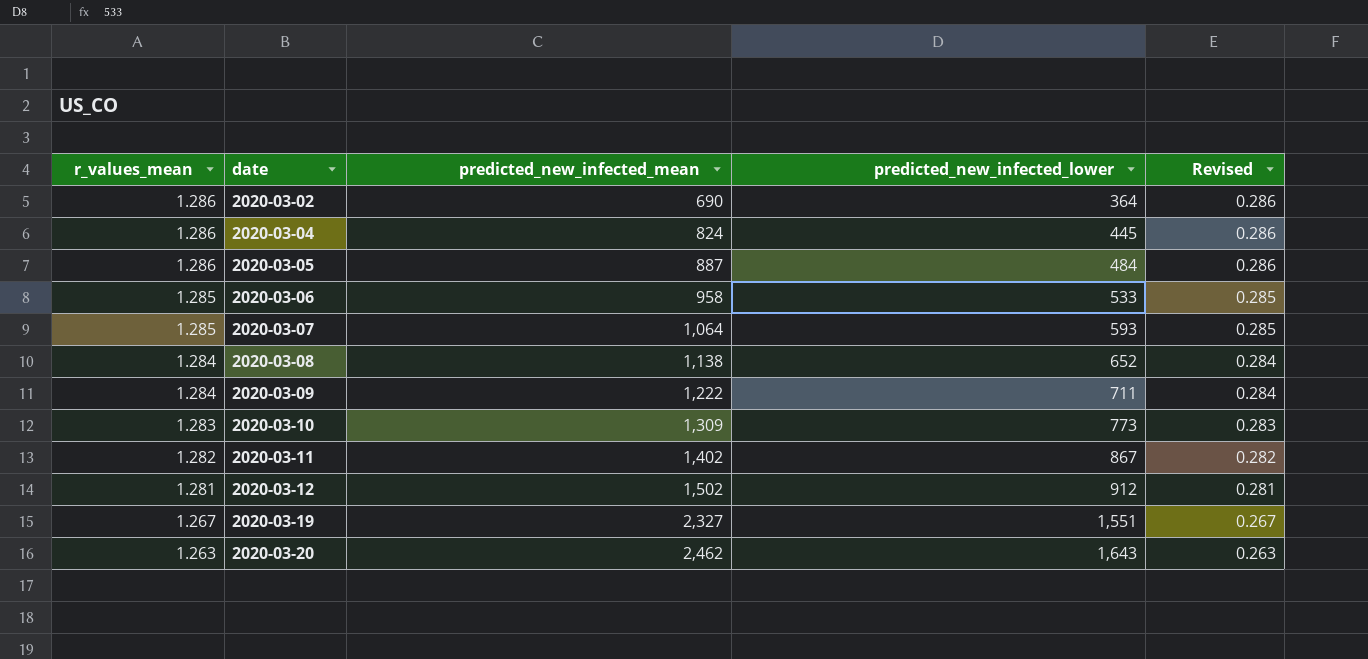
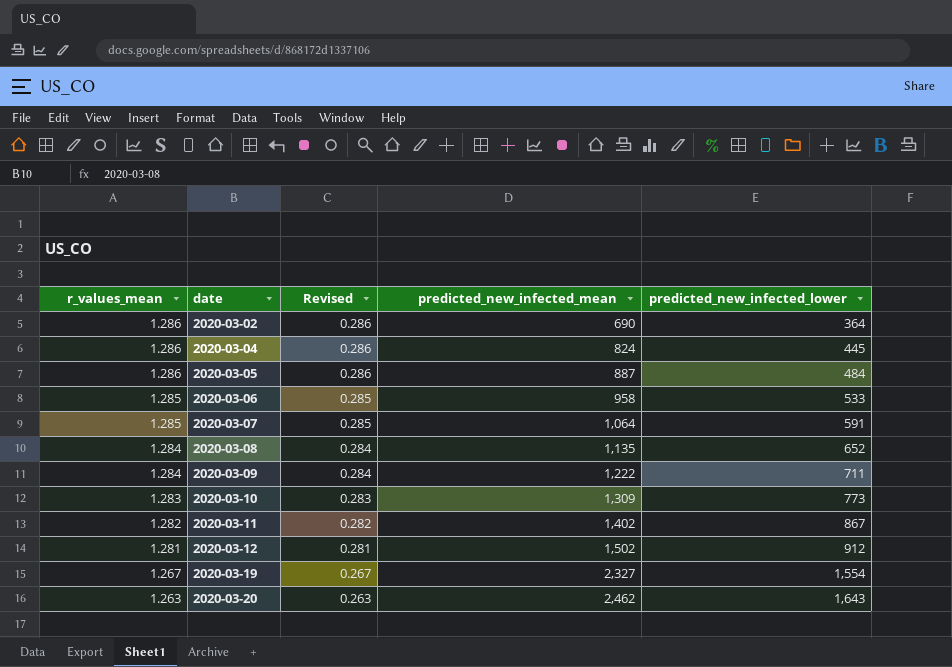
column Revised | position: 5 -> 3
2020-03-07 | predicted_new_infected_lower: 593 -> 591
2020-03-08 | predicted_new_infected_mean: 1,138 -> 1,135
2020-03-19 | predicted_new_infected_lower: 1,551 -> 1,554

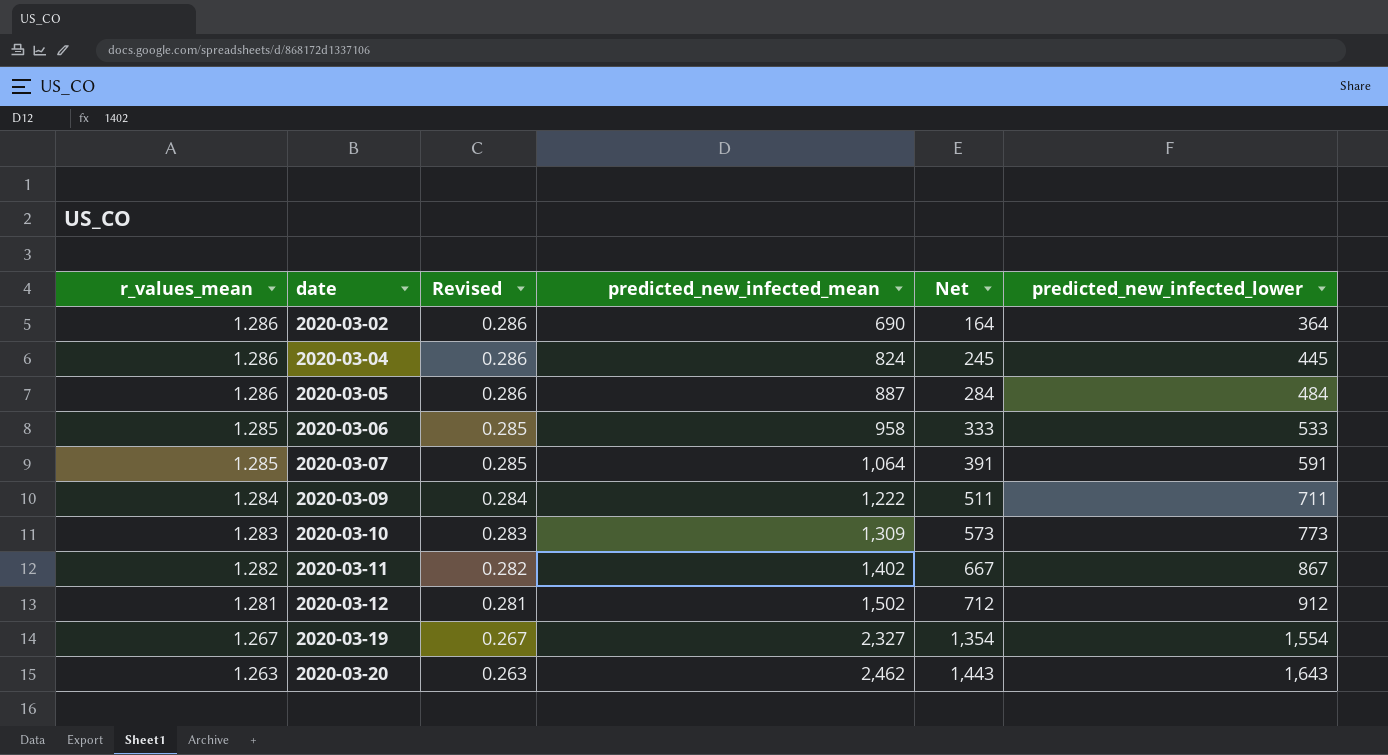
column Net | formula: none -> [predicted_new_infected_lower] - 200
row 2020-03-08: 1.284 | 0.284 | 1,135 | 652 -> none

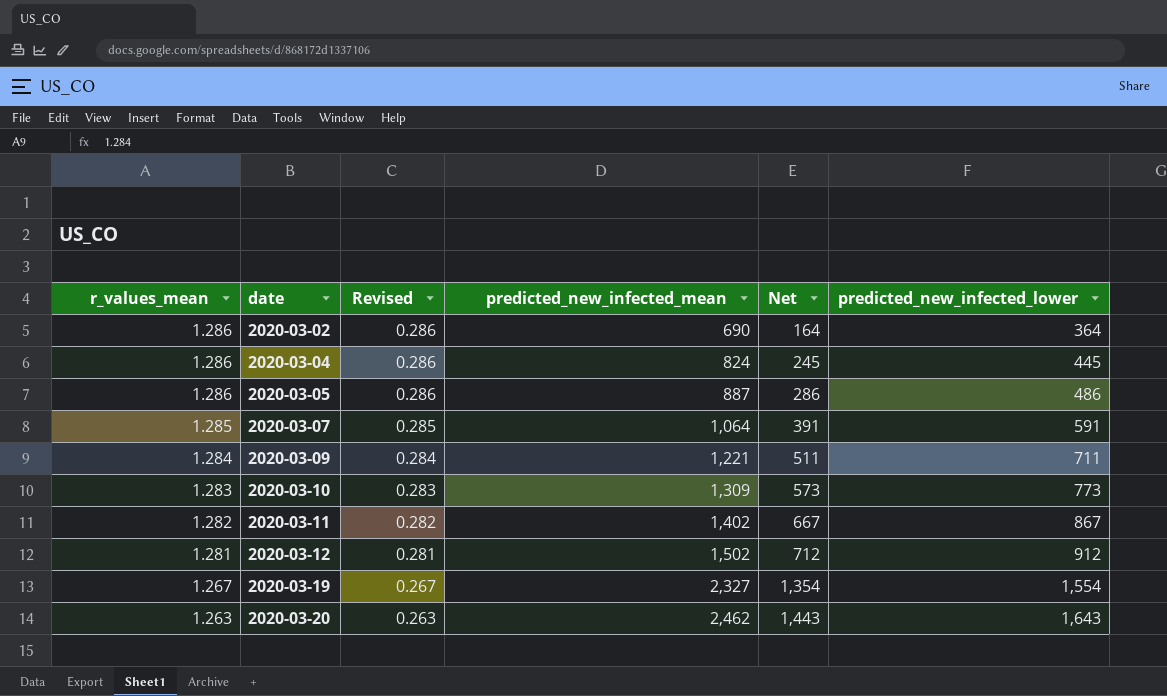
row 2020-03-06: 1.285 | 0.285 | 958 | 333 | 533 -> none
2020-03-05 | Net: 284 -> 286
2020-03-05 | predicted_new_infected_lower: 484 -> 486
2020-03-09 | predicted_new_infected_mean: 1,222 -> 1,221

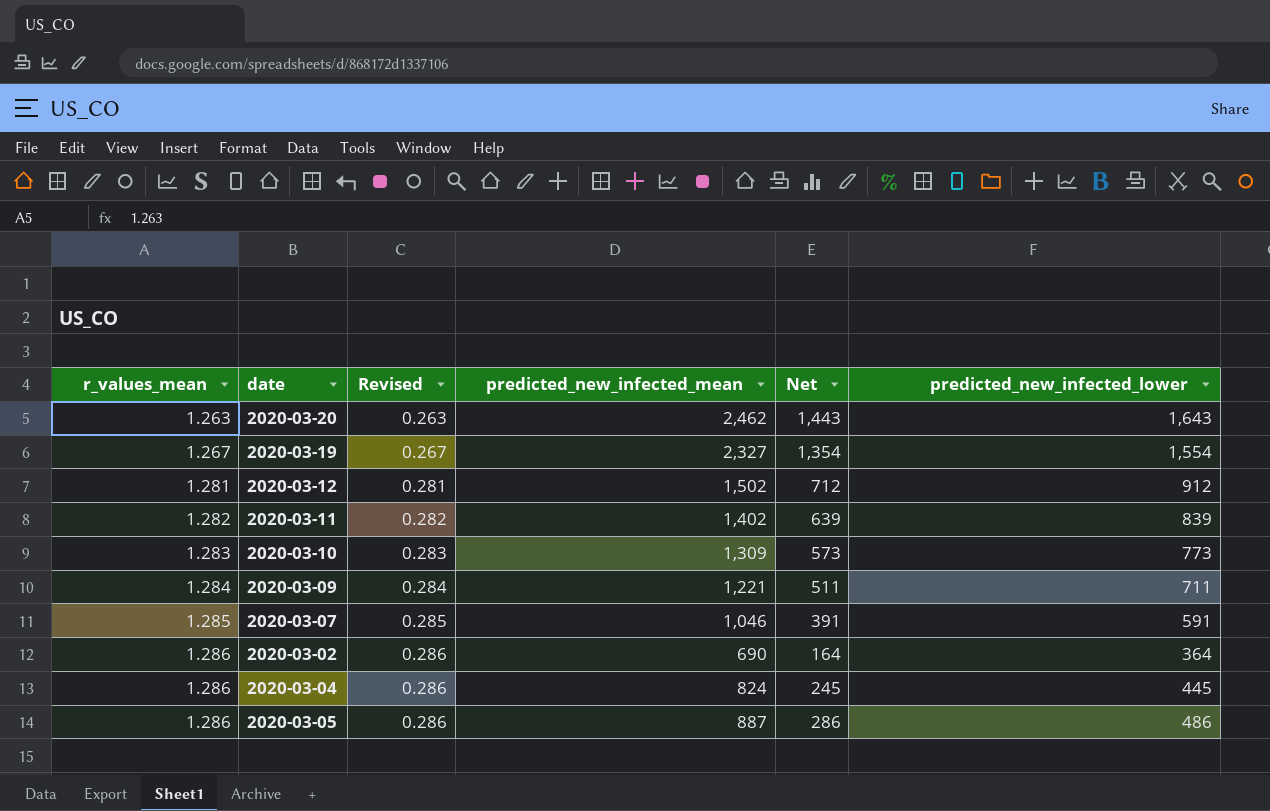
row order: r_values_mean descending -> r_values_mean ascending
2020-03-11 | Net: 667 -> 639
2020-03-11 | predicted_new_infected_lower: 867 -> 839
2020-03-07 | predicted_new_infected_mean: 1,064 -> 1,046

